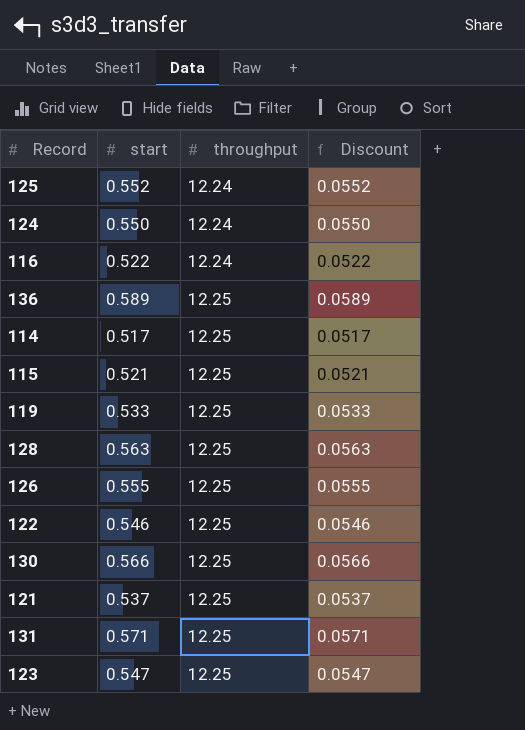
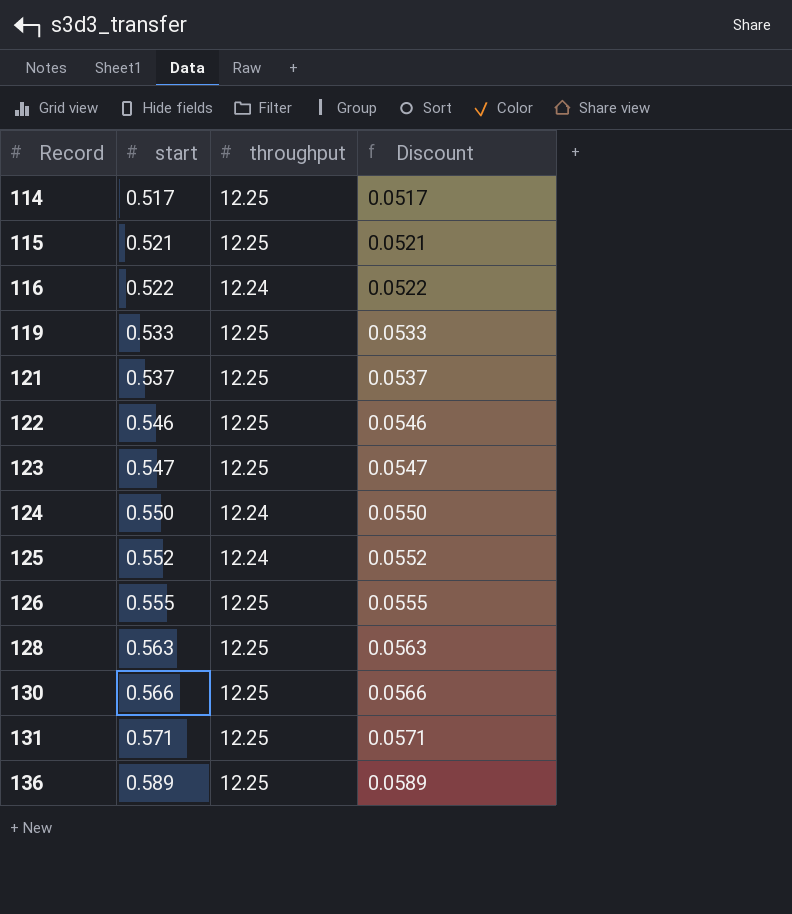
row order: throughput ascending -> Record ascending

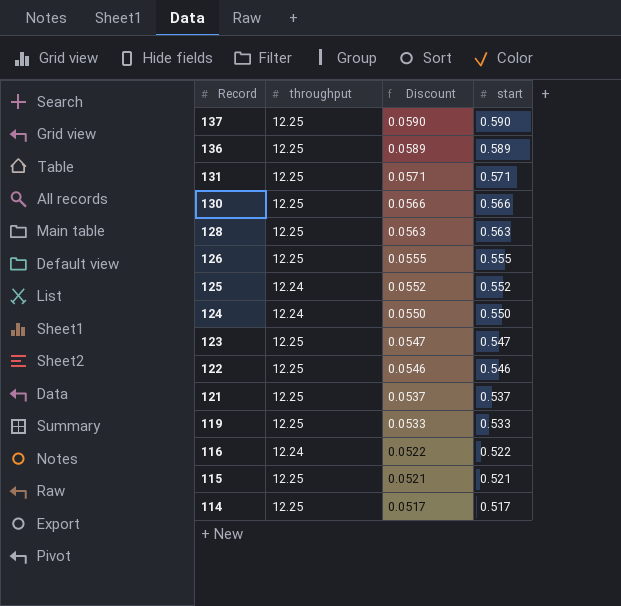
row order: Record ascending -> Record descending
column start | position: 2 -> 4
row 137: none -> 12.25 | 0.0590 | 0.590

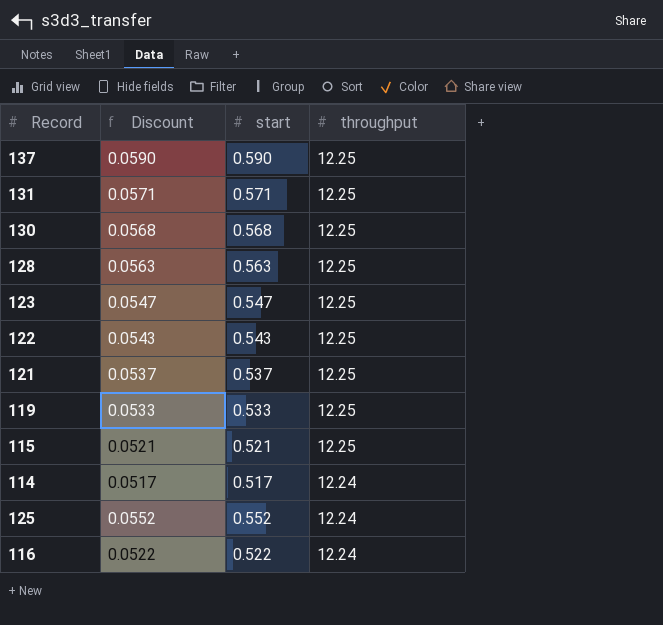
row order: Record descending -> throughput descending
column throughput | position: 2 -> 4
row 136: 12.25 | 0.0589 | 0.589 -> none
row 126: 12.25 | 0.0555 | 0.555 -> none
row 124: 12.24 | 0.0550 | 0.550 -> none
130 | Discount: 0.0566 -> 0.0568
130 | start: 0.566 -> 0.568
122 | Discount: 0.0546 -> 0.0543
122 | start: 0.546 -> 0.543
114 | throughput: 12.25 -> 12.24

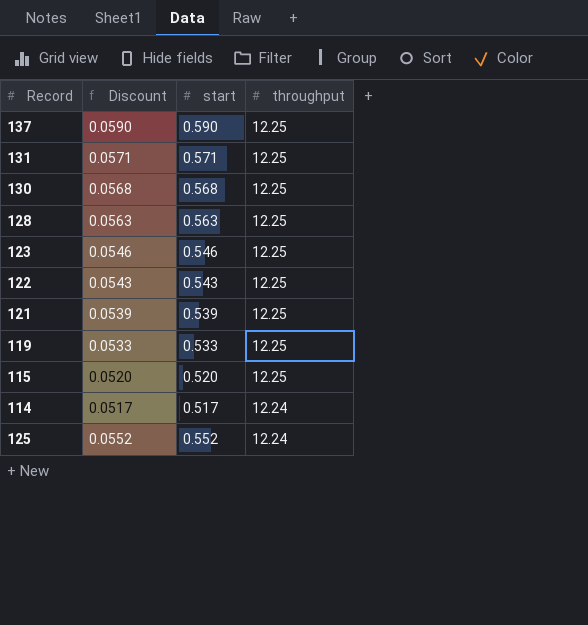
row 116: 0.0522 | 0.522 | 12.24 -> none
123 | Discount: 0.0547 -> 0.0546
123 | start: 0.547 -> 0.546
121 | Discount: 0.0537 -> 0.0539
121 | start: 0.537 -> 0.539
115 | Discount: 0.0521 -> 0.0520
115 | start: 0.521 -> 0.520

